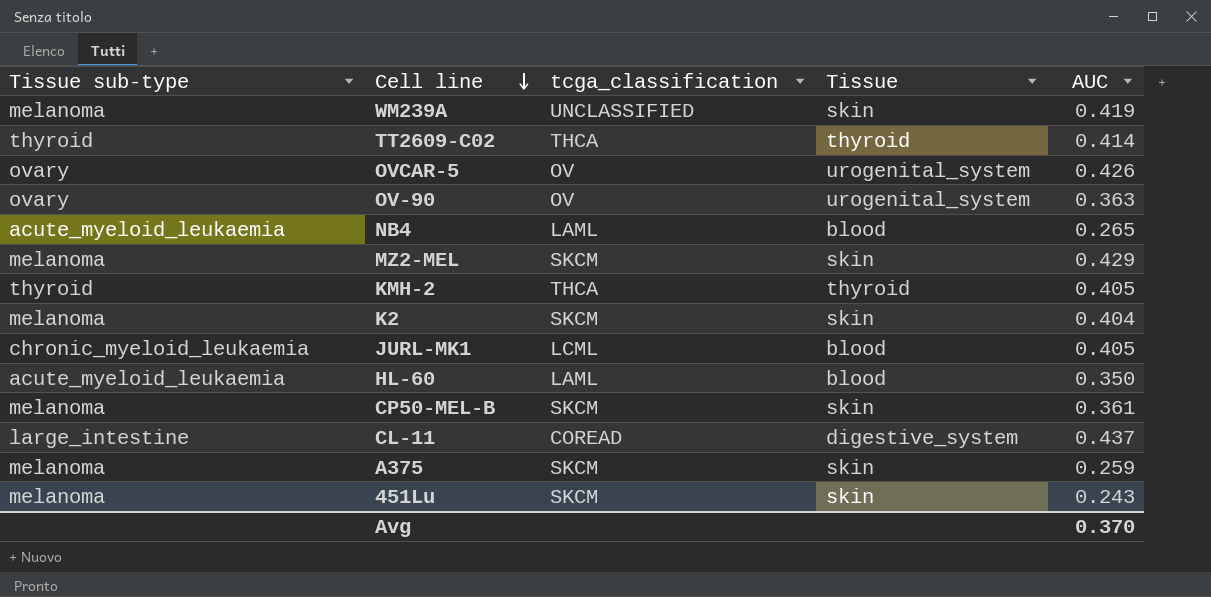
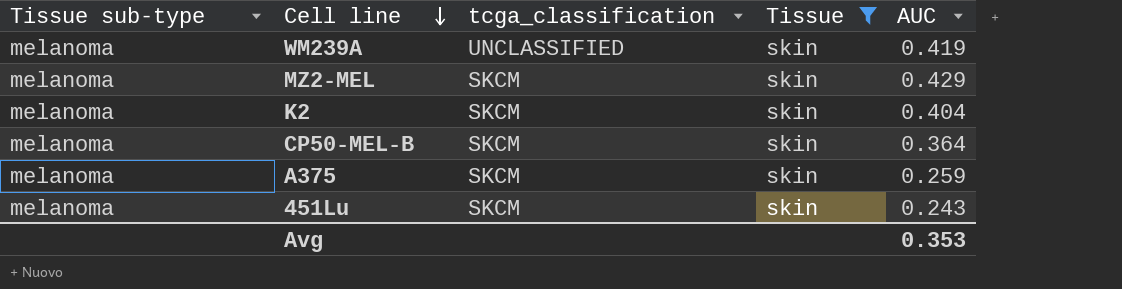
filter: none -> Tissue = skin
CP50-MEL-B | AUC: 0.361 -> 0.364
Avg | AUC: 0.370 -> 0.353

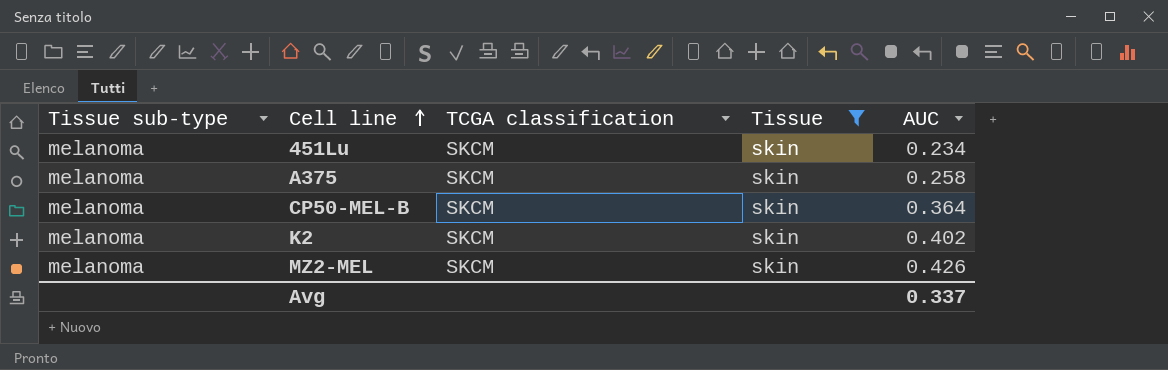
row order: Cell line descending -> Cell line ascending
column name: tcga_classification -> TCGA classification
row WM239A: melanoma | UNCLASSIFIED | skin | 0.419 -> none
451Lu | AUC: 0.243 -> 0.234
A375 | AUC: 0.259 -> 0.258
K2 | AUC: 0.404 -> 0.402
MZ2-MEL | AUC: 0.429 -> 0.426
Avg | AUC: 0.353 -> 0.337

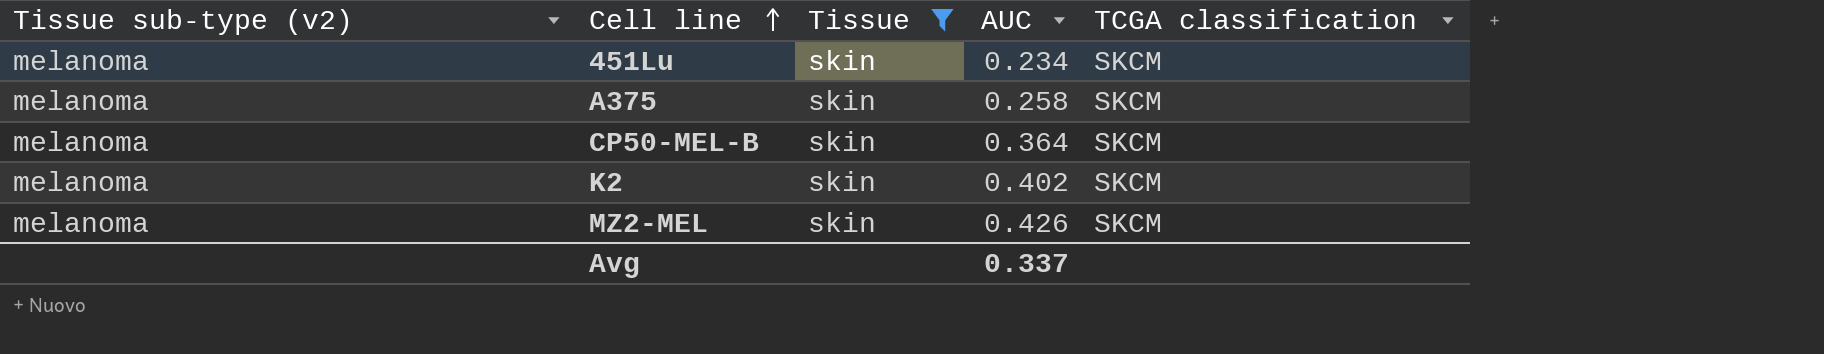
column name: Tissue sub-type -> Tissue sub-type (v2)
column TCGA classification | position: 3 -> 5

